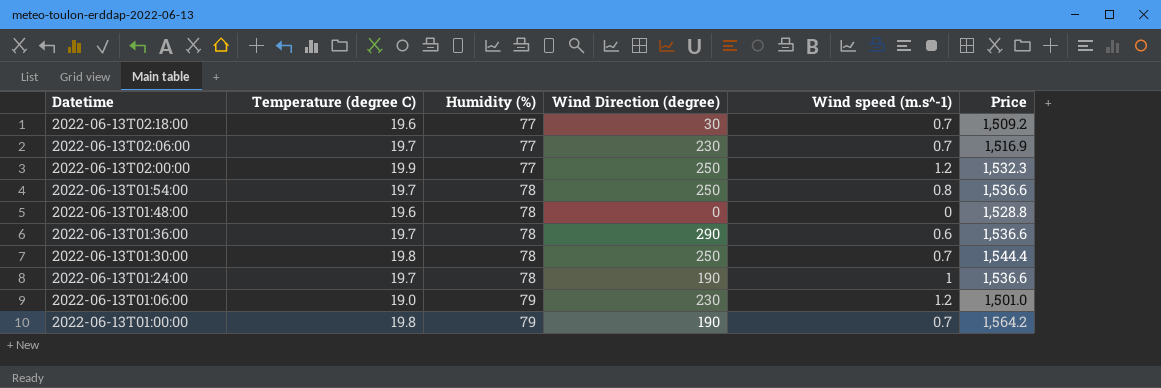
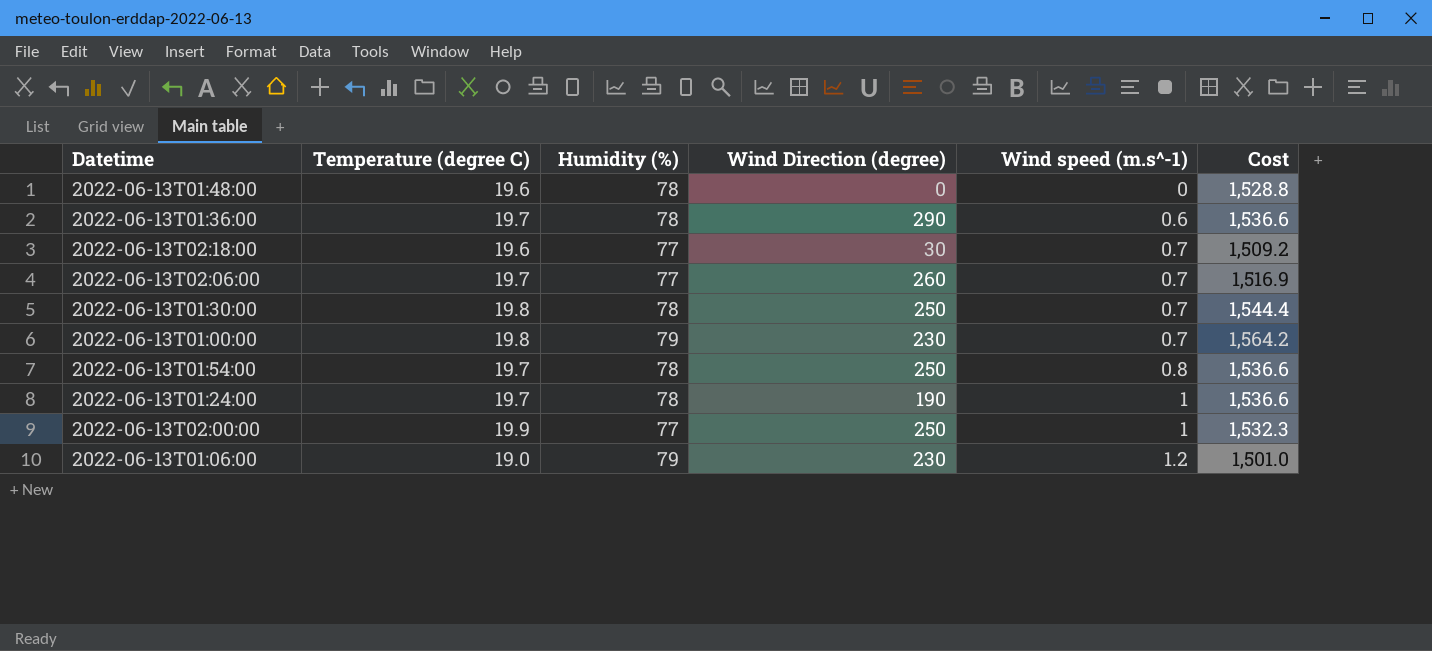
row order: Datetime descending -> Wind speed (m.s^-1) ascending
column name: Price -> Cost
2022-06-13T02:06:00 | Wind Direction (degree): 230 -> 260
2022-06-13T01:00:00 | Wind Direction (degree): 190 -> 230
2022-06-13T02:00:00 | Wind speed (m.s^-1): 1.2 -> 1

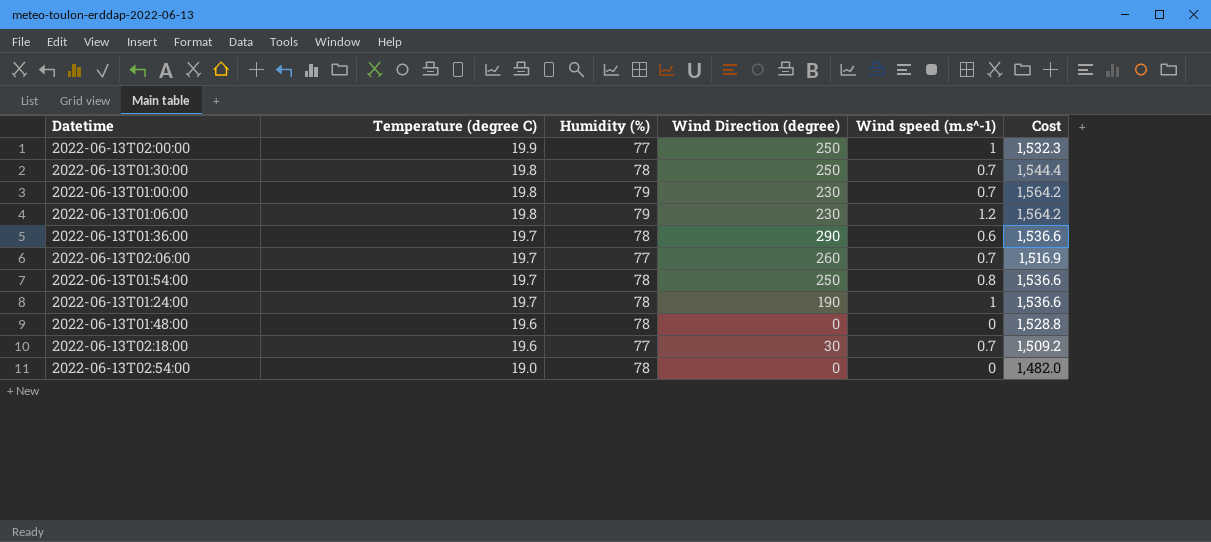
row order: Wind speed (m.s^-1) ascending -> Temperature (degree C) descending
2022-06-13T01:06:00 | Temperature (degree C): 19.0 -> 19.8
2022-06-13T01:06:00 | Cost: 1,501.0 -> 1,564.2
row 2022-06-13T02:54:00: none -> 19.0 | 78 | 0 | 0 | 1,482.0

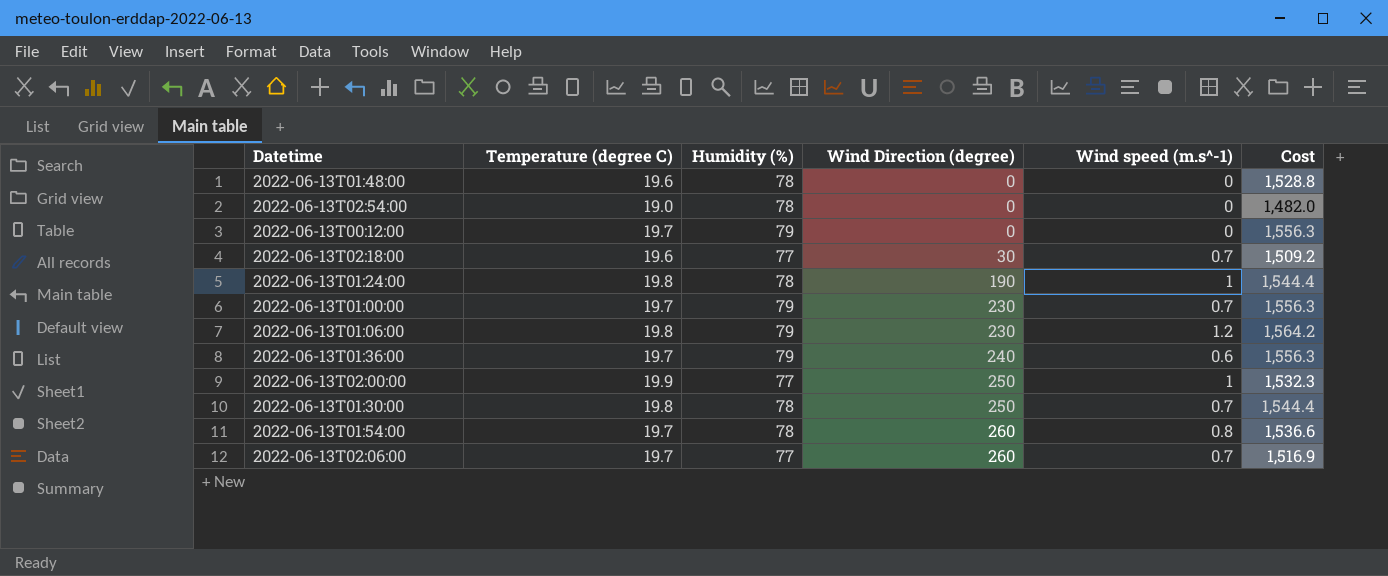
row order: Temperature (degree C) descending -> Wind Direction (degree) ascending
row 2022-06-13T00:12:00: none -> 19.7 | 79 | 0 | 0 | 1,556.3
2022-06-13T01:24:00 | Temperature (degree C): 19.7 -> 19.8
2022-06-13T01:24:00 | Cost: 1,536.6 -> 1,544.4
2022-06-13T01:00:00 | Temperature (degree C): 19.8 -> 19.7
2022-06-13T01:00:00 | Cost: 1,564.2 -> 1,556.3
2022-06-13T01:36:00 | Humidity (%): 78 -> 79
2022-06-13T01:36:00 | Wind Direction (degree): 290 -> 240
2022-06-13T01:36:00 | Cost: 1,536.6 -> 1,556.3
2022-06-13T01:54:00 | Wind Direction (degree): 250 -> 260

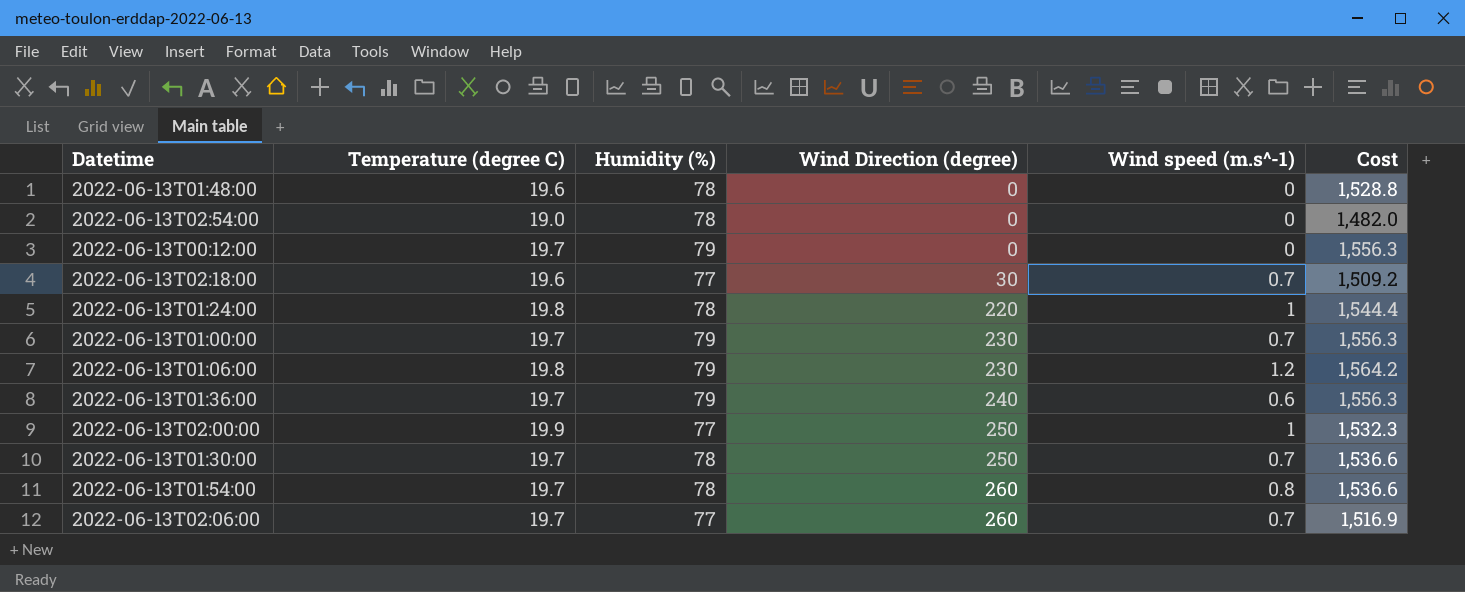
2022-06-13T01:24:00 | Wind Direction (degree): 190 -> 220
2022-06-13T01:30:00 | Temperature (degree C): 19.8 -> 19.7
2022-06-13T01:30:00 | Cost: 1,544.4 -> 1,536.6

